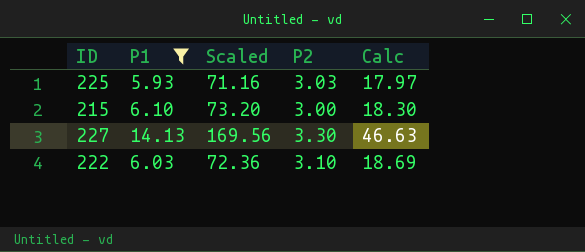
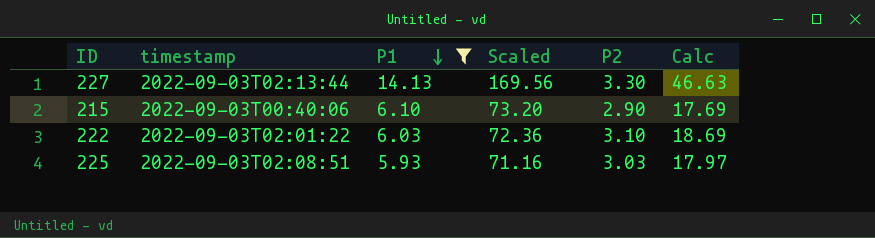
row order: none -> P1 descending
column timestamp | position: none -> 2
215 | P2: 3.00 -> 2.90
215 | Calc: 18.30 -> 17.69

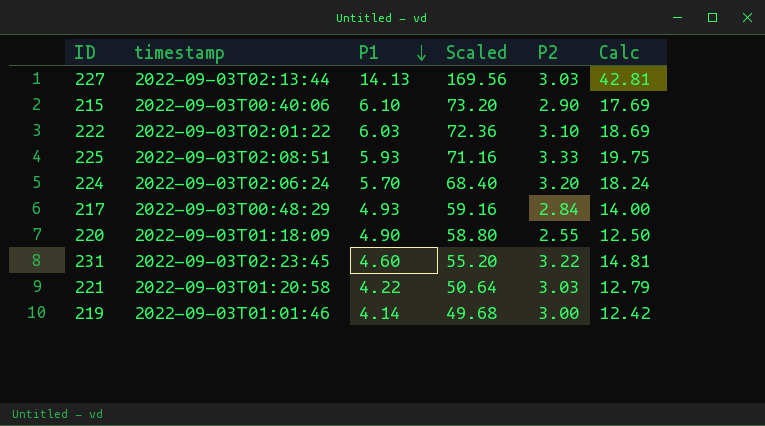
filter: P1 >= 5.93 -> none
227 | P2: 3.30 -> 3.03
227 | Calc: 46.63 -> 42.81
225 | P2: 3.03 -> 3.33
225 | Calc: 17.97 -> 19.75

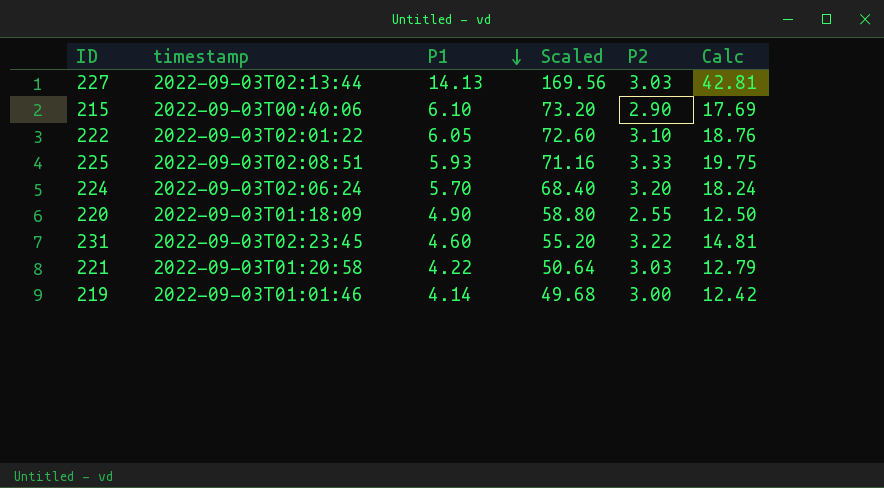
row 217: 2022-09-03T00:48:29 | 4.93 | 59.16 | 2.84 | 14.00 -> none
222 | P1: 6.03 -> 6.05
222 | Scaled: 72.36 -> 72.60
222 | Calc: 18.69 -> 18.76

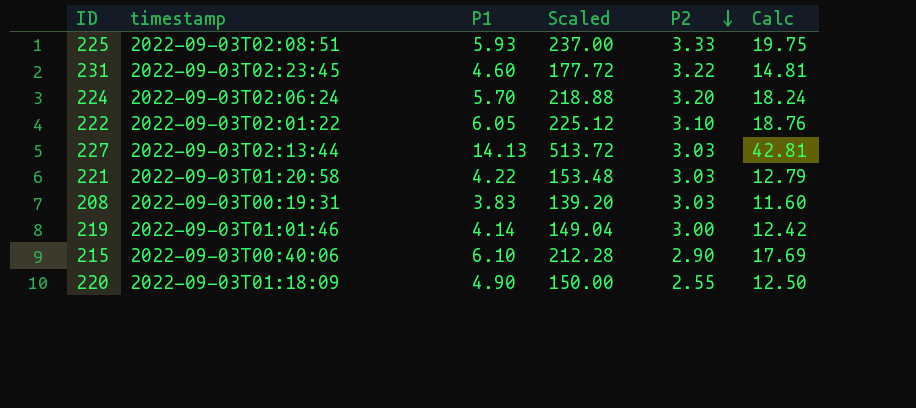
row order: P1 descending -> P2 descending
column Scaled | formula: [P1] * 12 -> [Calc] * 12
row 208: none -> 2022-09-03T00:19:31 | 3.83 | 139.20 | 3.03 | 11.60

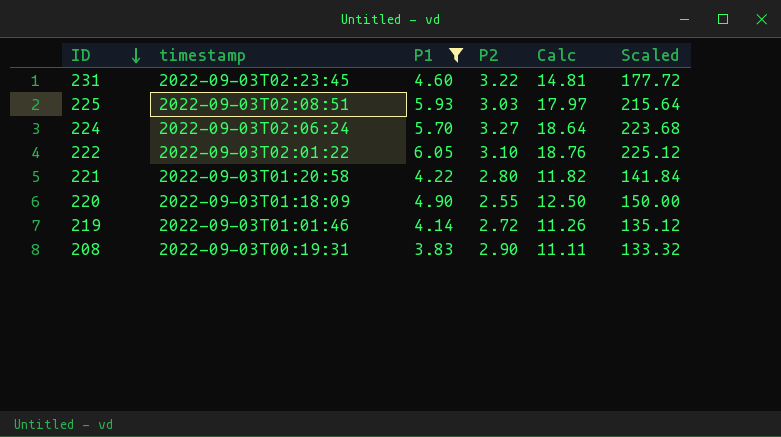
filter: none -> P1 <= 6.05
row order: P2 descending -> ID descending
column Scaled | position: 4 -> 6
225 | P2: 3.33 -> 3.03
225 | Calc: 19.75 -> 17.97
225 | Scaled: 237.00 -> 215.64
224 | P2: 3.20 -> 3.27
224 | Calc: 18.24 -> 18.64
224 | Scaled: 218.88 -> 223.68
221 | P2: 3.03 -> 2.80
221 | Calc: 12.79 -> 11.82
221 | Scaled: 153.48 -> 141.84
219 | P2: 3.00 -> 2.72
219 | Calc: 12.42 -> 11.26
219 | Scaled: 149.04 -> 135.12
208 | P2: 3.03 -> 2.90
208 | Calc: 11.60 -> 11.11
208 | Scaled: 139.20 -> 133.32

